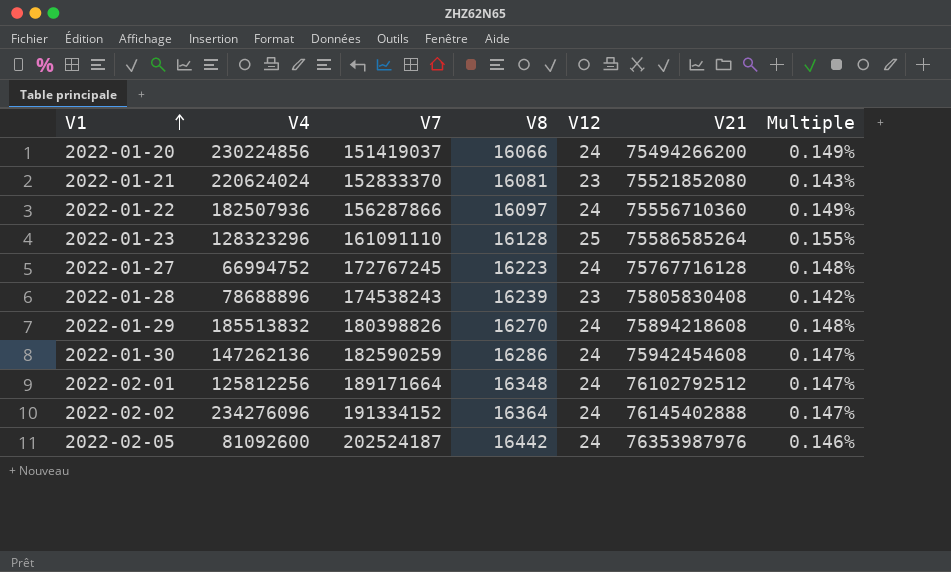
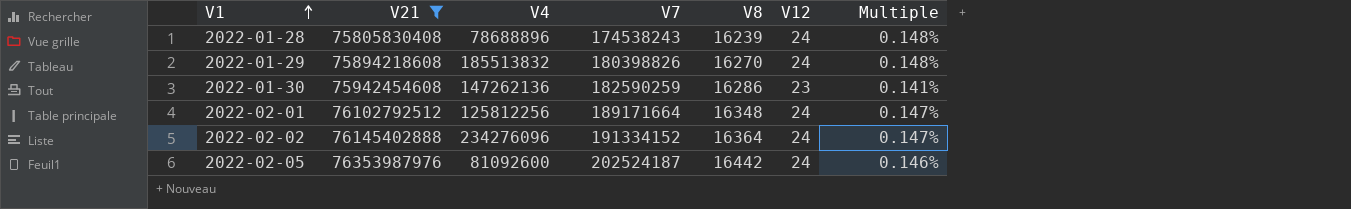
filter: none -> V21 >= 75805830408
column V21 | position: 6 -> 2
2022-01-28 | V12: 23 -> 24
2022-01-28 | Multiple: 0.142% -> 0.148%
2022-01-30 | V12: 24 -> 23
2022-01-30 | Multiple: 0.147% -> 0.141%

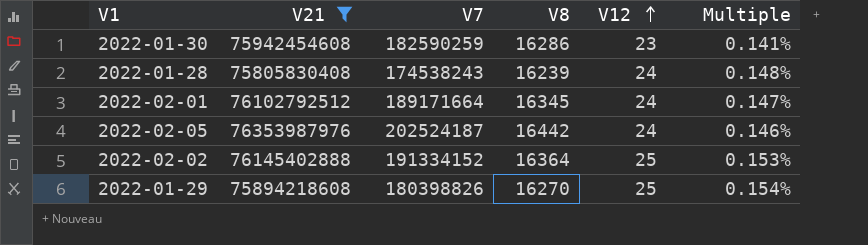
row order: V1 ascending -> V12 ascending
column V4 | position: 3 -> none
2022-02-01 | V8: 16348 -> 16345
2022-02-02 | V12: 24 -> 25
2022-02-02 | Multiple: 0.147% -> 0.153%
2022-01-29 | V12: 24 -> 25
2022-01-29 | Multiple: 0.148% -> 0.154%

